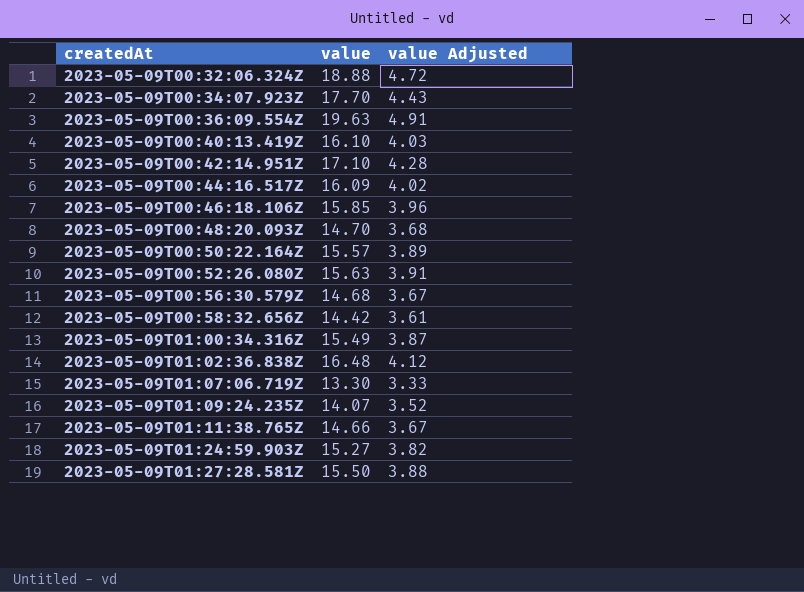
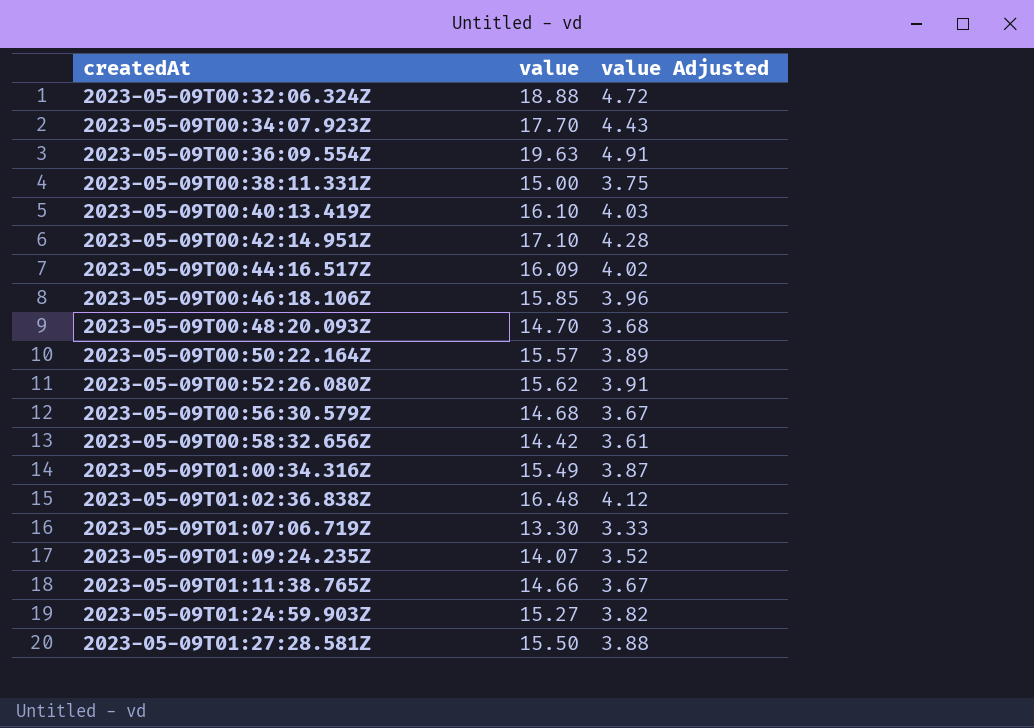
row 2023-05-09T00:38:11.331Z: none -> 15.00 | 3.75
2023-05-09T00:52:26.080Z | value: 15.63 -> 15.62

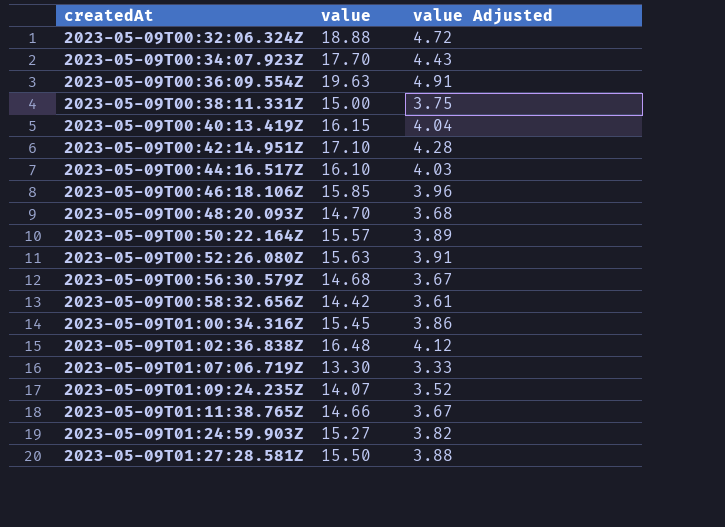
2023-05-09T00:40:13.419Z | value: 16.10 -> 16.15
2023-05-09T00:40:13.419Z | value Adjusted: 4.03 -> 4.04
2023-05-09T00:44:16.517Z | value: 16.09 -> 16.10
2023-05-09T00:44:16.517Z | value Adjusted: 4.02 -> 4.03
2023-05-09T00:52:26.080Z | value: 15.62 -> 15.63
2023-05-09T01:00:34.316Z | value: 15.49 -> 15.45
2023-05-09T01:00:34.316Z | value Adjusted: 3.87 -> 3.86

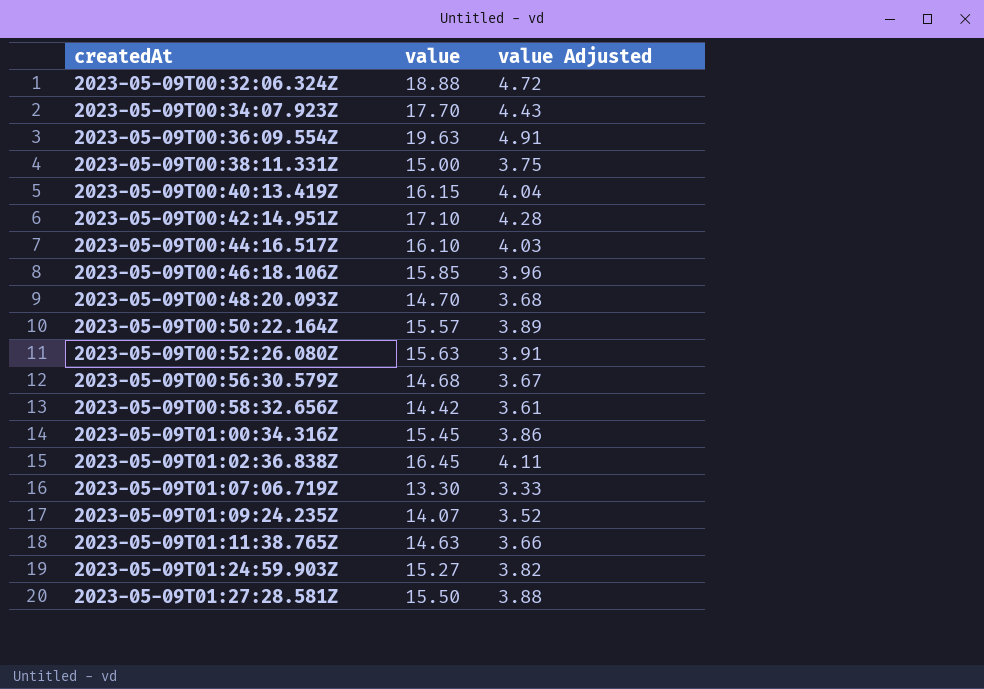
2023-05-09T01:02:36.838Z | value: 16.48 -> 16.45
2023-05-09T01:02:36.838Z | value Adjusted: 4.12 -> 4.11
2023-05-09T01:11:38.765Z | value: 14.66 -> 14.63
2023-05-09T01:11:38.765Z | value Adjusted: 3.67 -> 3.66

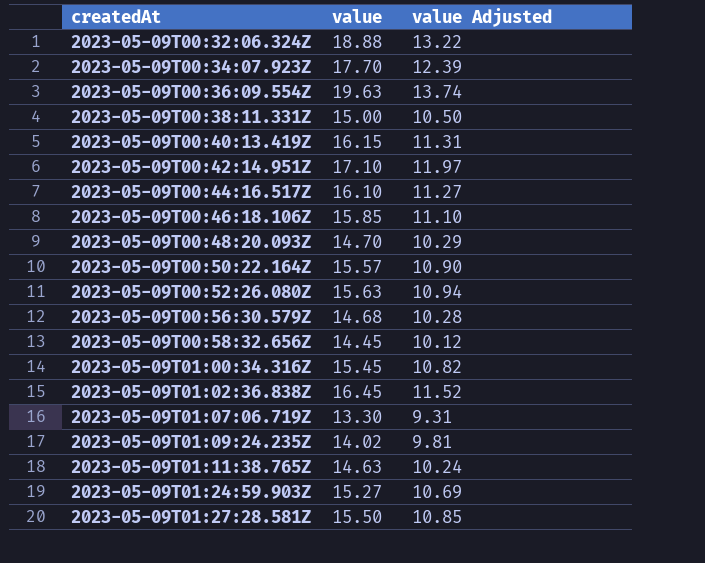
column value Adjusted | formula: [value] * 0.25 -> [value] * 0.7
2023-05-09T00:58:32.656Z | value: 14.42 -> 14.45
2023-05-09T01:09:24.235Z | value: 14.07 -> 14.02

